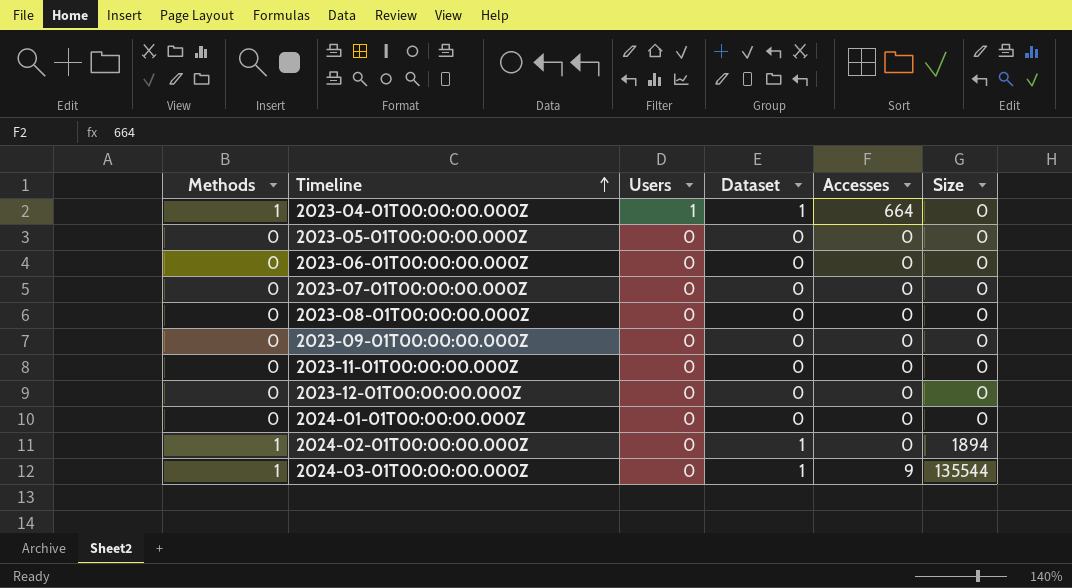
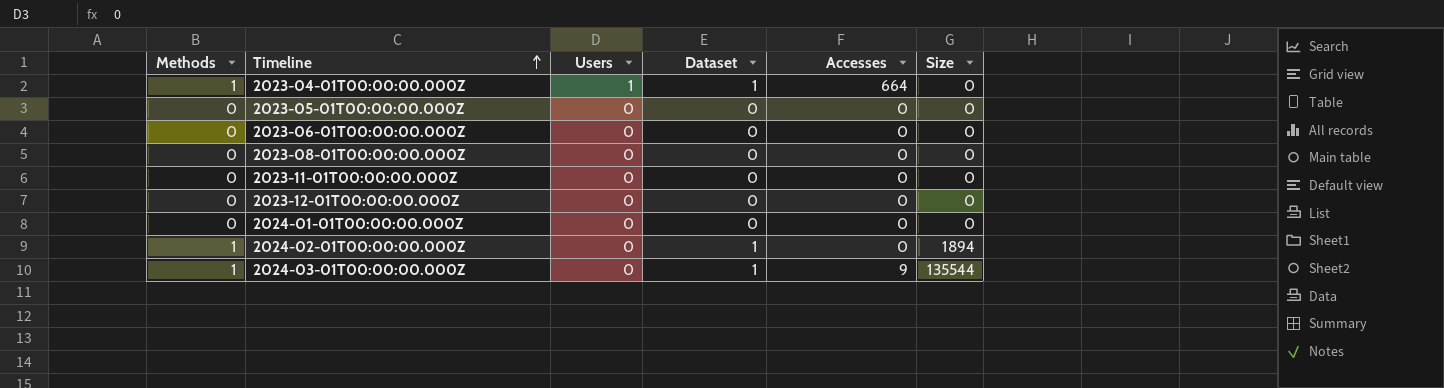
row 2023-07-01T00:00:00.000Z: 0 | 0 | 0 | 0 | 0 -> none
row 2023-09-01T00:00:00.000Z: 0 | 0 | 0 | 0 | 0 -> none

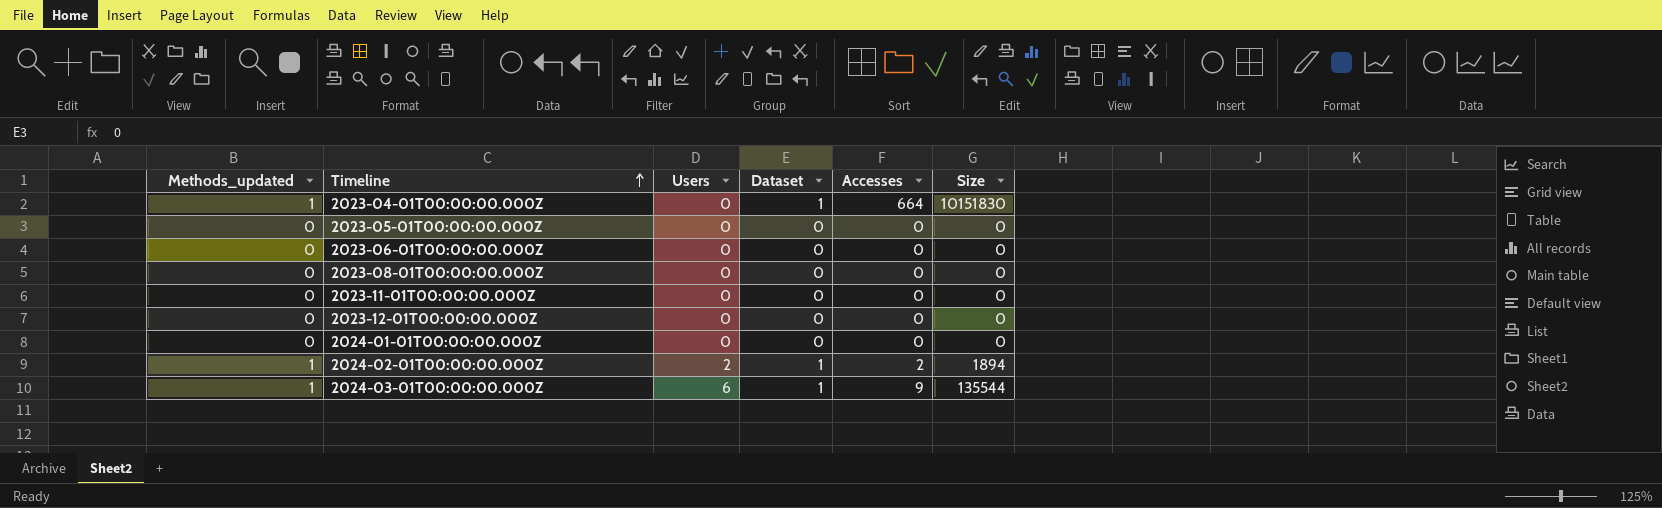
column name: Methods -> Methods_updated
2023-04-01T00:00:00.000Z | Users: 1 -> 0
2023-04-01T00:00:00.000Z | Size: 0 -> 10151830
2024-02-01T00:00:00.000Z | Users: 0 -> 2
2024-02-01T00:00:00.000Z | Accesses: 0 -> 2
2024-03-01T00:00:00.000Z | Users: 0 -> 6

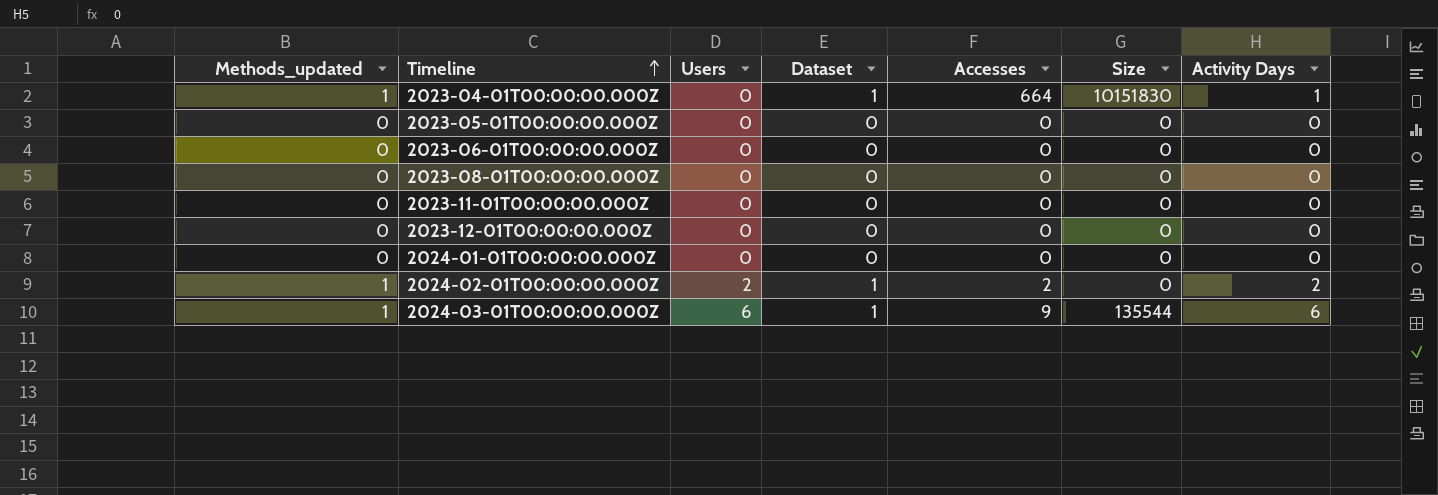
column Activity Days | position: none -> 7
2024-02-01T00:00:00.000Z | Size: 1894 -> 0

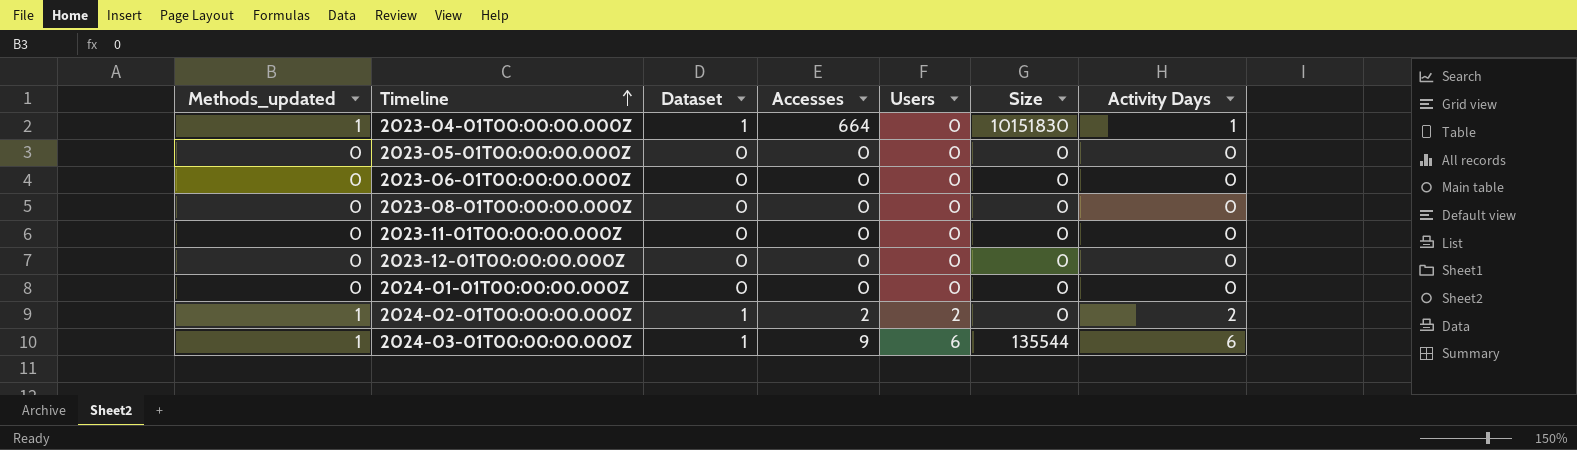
column Users | position: 3 -> 5

